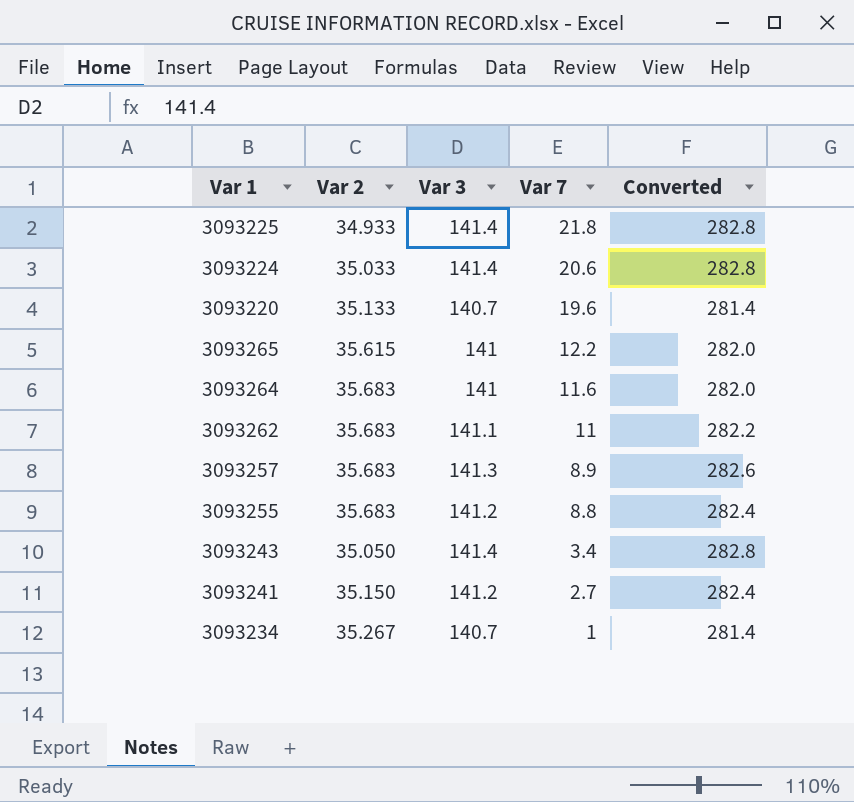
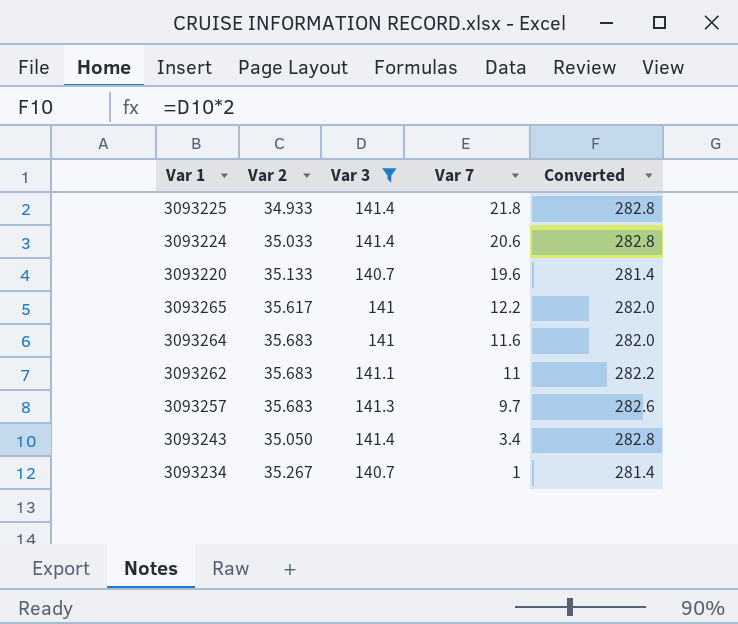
filter: none -> Var 3 != 141.2
3093265 | Var 2: 35.615 -> 35.617
3093257 | Var 7: 8.9 -> 9.7

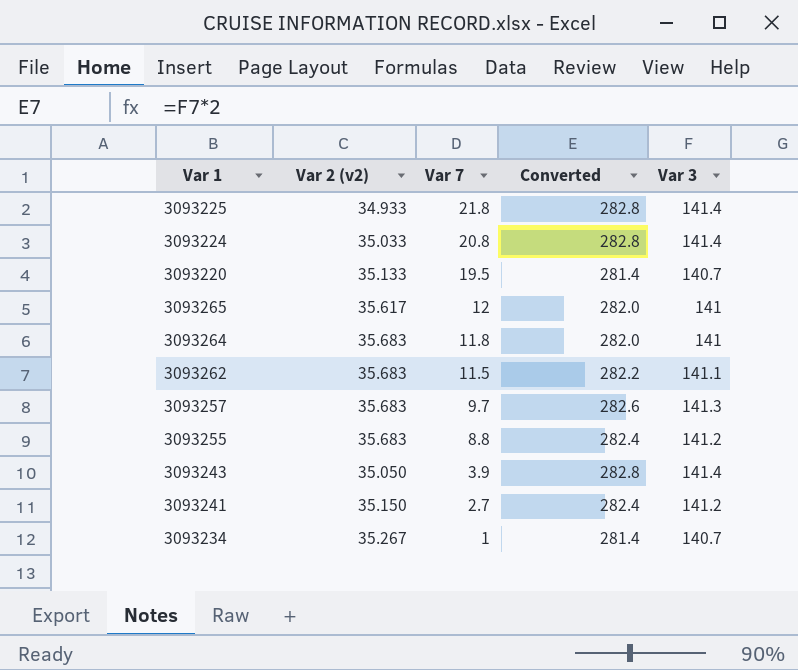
filter: Var 3 != 141.2 -> none
column name: Var 2 -> Var 2 (v2)
column Var 3 | position: 3 -> 5
3093224 | Var 7: 20.6 -> 20.8
3093220 | Var 7: 19.6 -> 19.5
3093265 | Var 7: 12.2 -> 12
3093264 | Var 7: 11.6 -> 11.8
3093262 | Var 7: 11 -> 11.5
3093243 | Var 7: 3.4 -> 3.9

